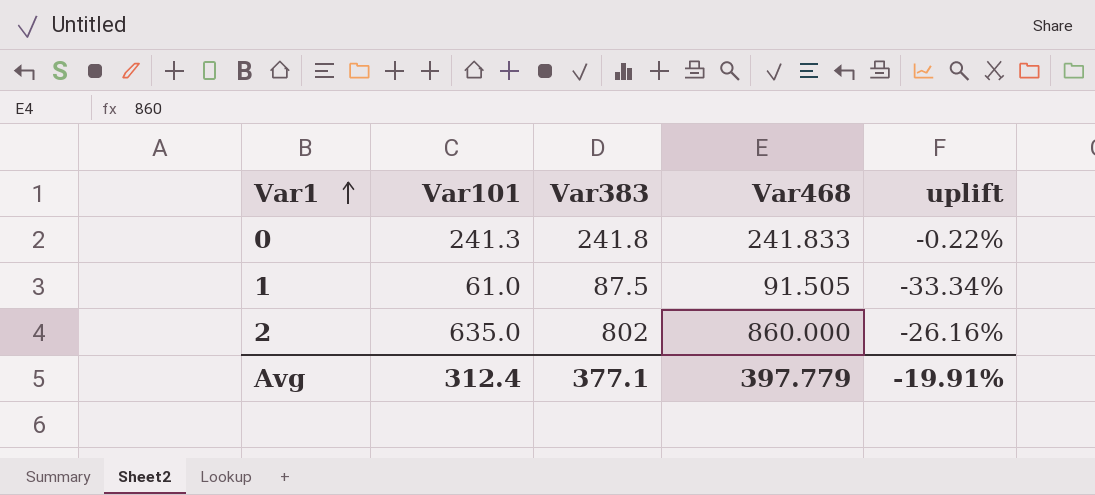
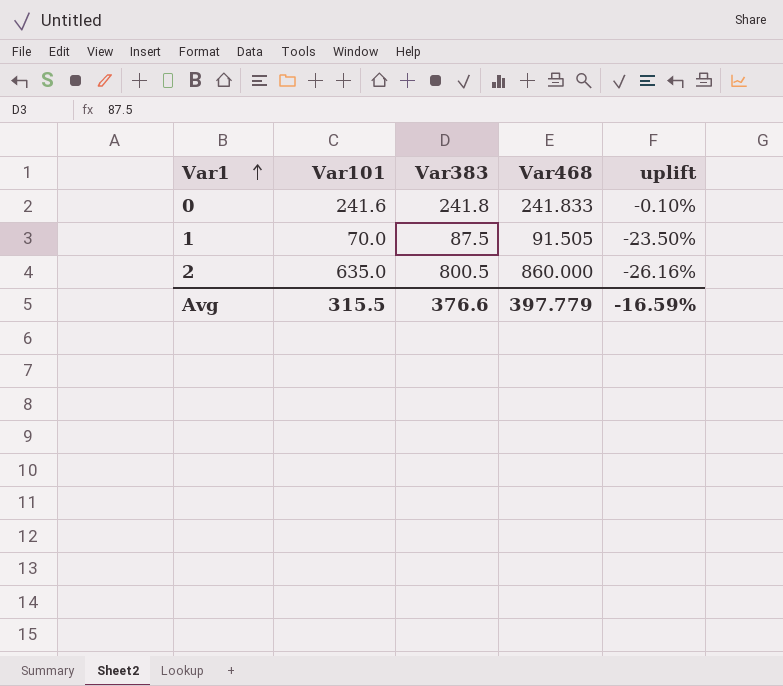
0 | Var101: 241.3 -> 241.6
0 | uplift: -0.22% -> -0.10%
1 | Var101: 61.0 -> 70.0
1 | uplift: -33.34% -> -23.50%
2 | Var383: 802 -> 800.5
Avg | Var101: 312.4 -> 315.5
Avg | Var383: 377.1 -> 376.6
Avg | uplift: -19.91% -> -16.59%

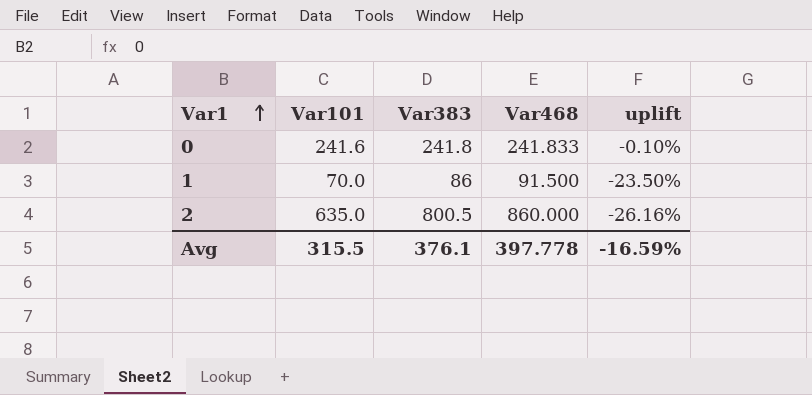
1 | Var383: 87.5 -> 86
1 | Var468: 91.505 -> 91.500
Avg | Var383: 376.6 -> 376.1
Avg | Var468: 397.779 -> 397.778

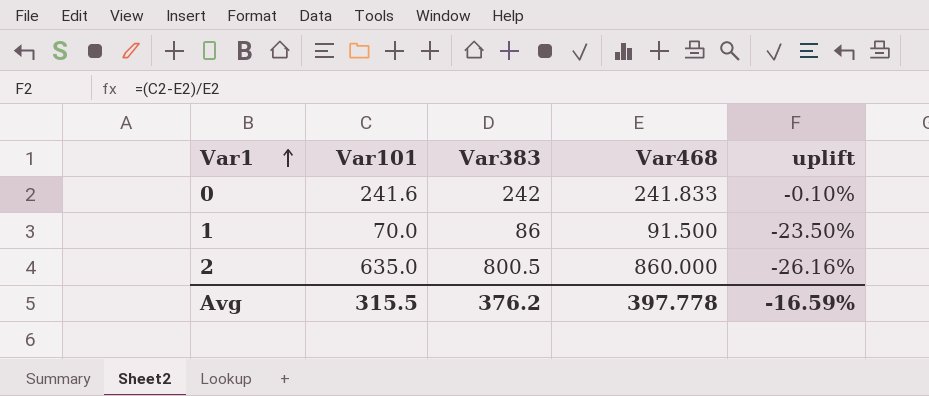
0 | Var383: 241.8 -> 242
Avg | Var383: 376.1 -> 376.2

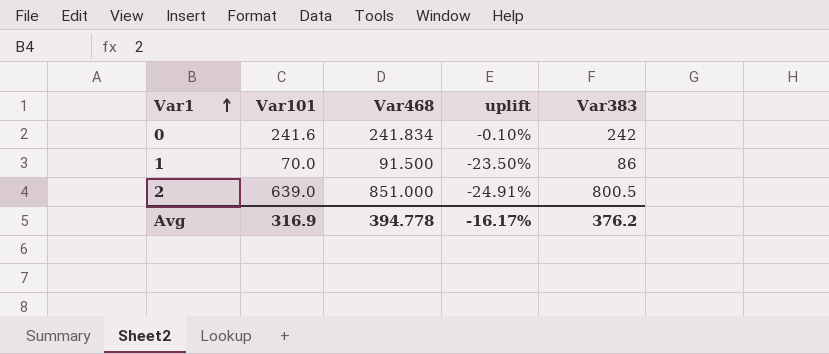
column Var383 | position: 3 -> 5
0 | Var468: 241.833 -> 241.834
2 | Var101: 635.0 -> 639.0
2 | Var468: 860.000 -> 851.000
2 | uplift: -26.16% -> -24.91%
Avg | Var101: 315.5 -> 316.9
Avg | Var468: 397.778 -> 394.778
Avg | uplift: -16.59% -> -16.17%

